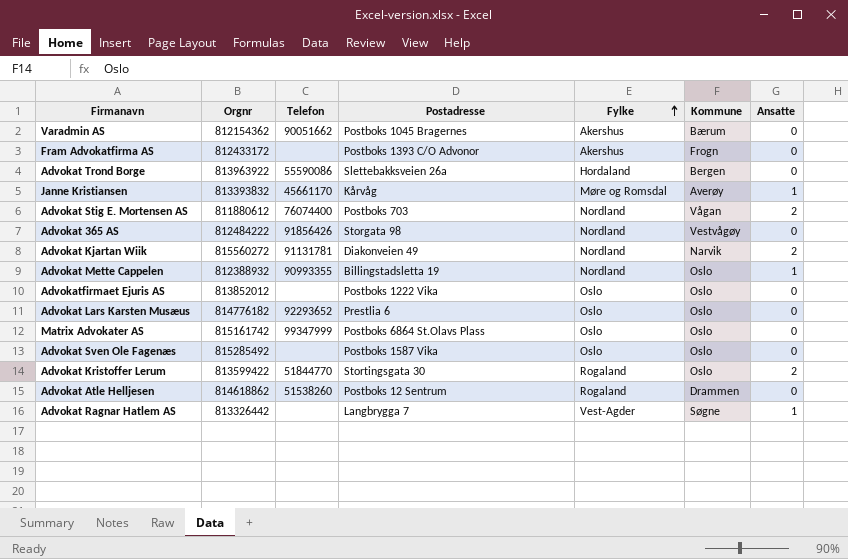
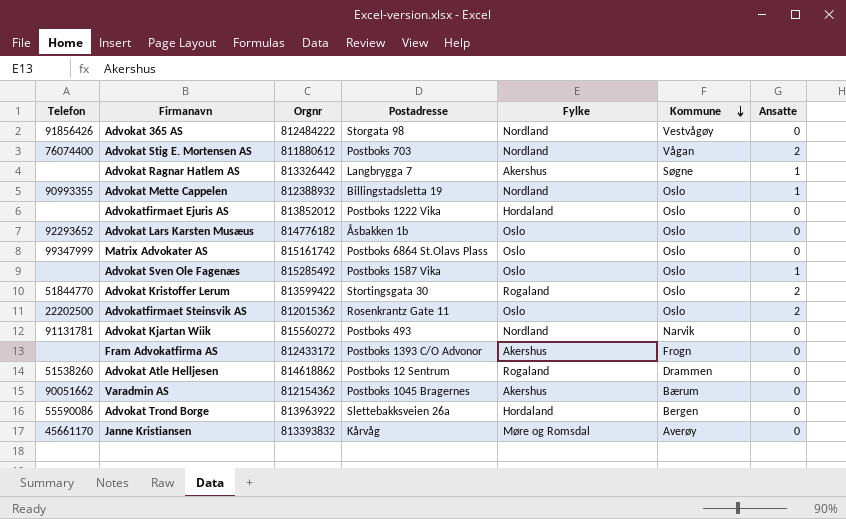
row order: Fylke ascending -> Kommune descending
column Telefon | position: 3 -> 1
Advokat Ragnar Hatlem AS | Fylke: Vest-Agder -> Akershus
Advokatfirmaet Ejuris AS | Fylke: Oslo -> Hordaland
Advokat Lars Karsten Musæus | Postadresse: Prestlia 6 -> Åsbakken 1b
Advokat Sven Ole Fagenæs | Ansatte: 0 -> 1
row Advokatfirmaet Steinsvik AS: none -> 22202500 | 812015362 | Rosenkrantz Gate 11 | Oslo | Oslo | 2
Advokat Kjartan Wiik | Postadresse: Diakonveien 49 -> Postboks 493
Advokat Kjartan Wiik | Ansatte: 2 -> 0
Janne Kristiansen | Ansatte: 1 -> 0

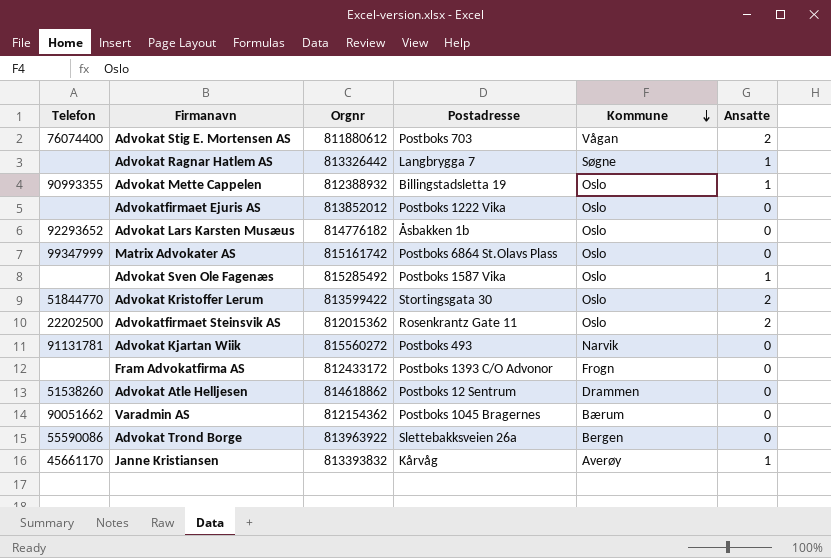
column Fylke | position: 5 -> none
row Advokat 365 AS: 91856426 | 812484222 | Storgata 98 | Nordland | Vestvågøy | 0 -> none
Janne Kristiansen | Ansatte: 0 -> 1

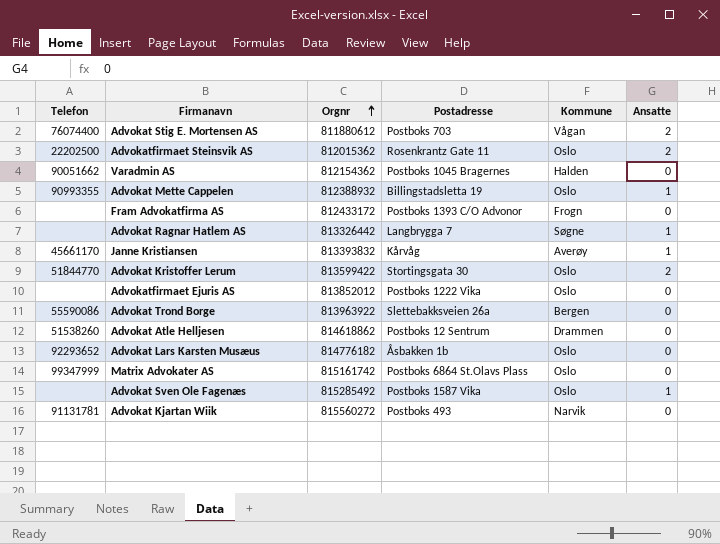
row order: Kommune descending -> Orgnr ascending
Varadmin AS | Kommune: Bærum -> Halden

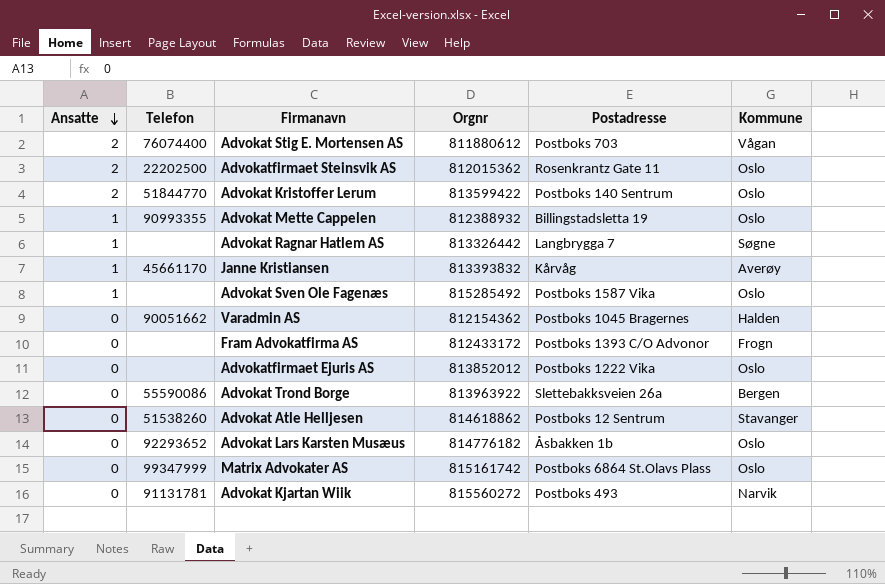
row order: Orgnr ascending -> Ansatte descending
column Ansatte | position: 6 -> 1
Advokat Kristoffer Lerum | Postadresse: Stortingsgata 30 -> Postboks 140 Sentrum
Advokat Atle Helljesen | Kommune: Drammen -> Stavanger

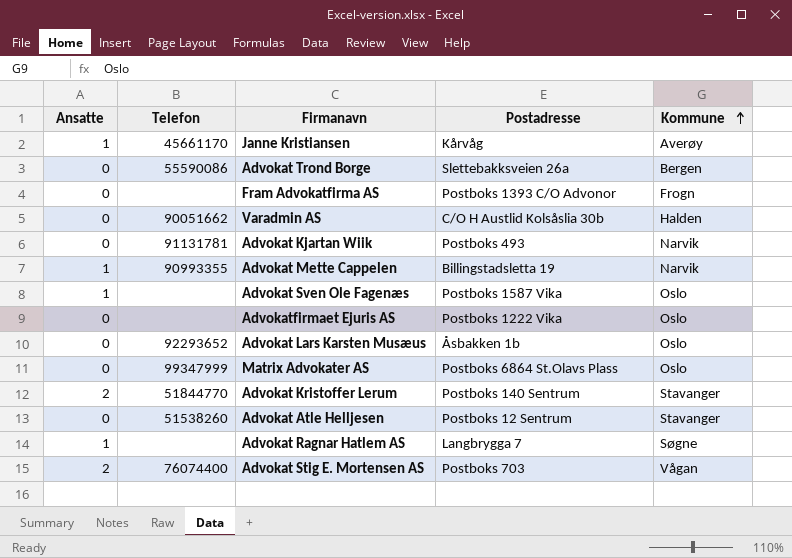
row order: Ansatte descending -> Kommune ascending
column Orgnr | position: 4 -> none
row Advokatfirmaet Steinsvik AS: 2 | 22202500 | 812015362 | Rosenkrantz Gate 11 | Oslo -> none
Varadmin AS | Postadresse: Postboks 1045 Bragernes -> C/O H Austlid Kolsåslia 30b
Advokat Mette Cappelen | Kommune: Oslo -> Narvik
Advokat Kristoffer Lerum | Kommune: Oslo -> Stavanger

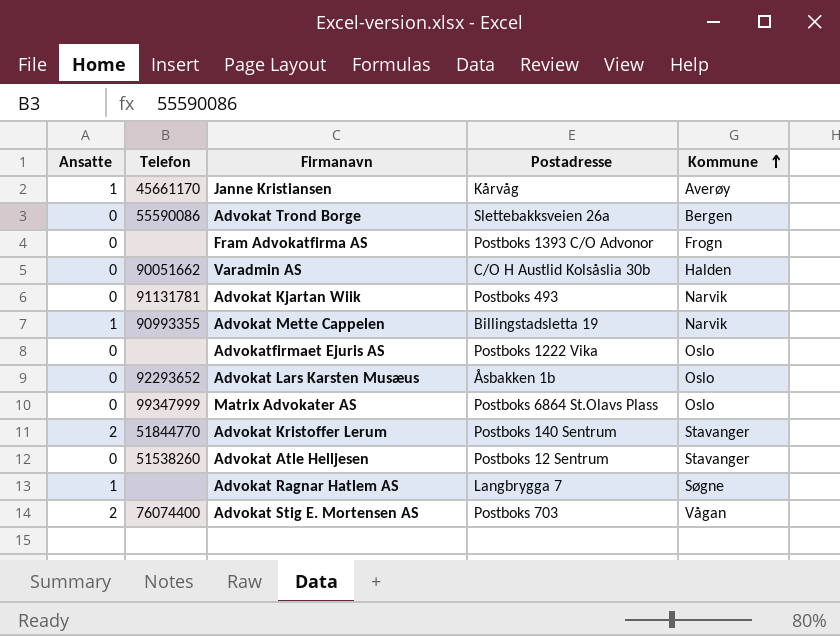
row Advokat Sven Ole Fagenæs: 1 | none | Postboks 1587 Vika | Oslo -> none

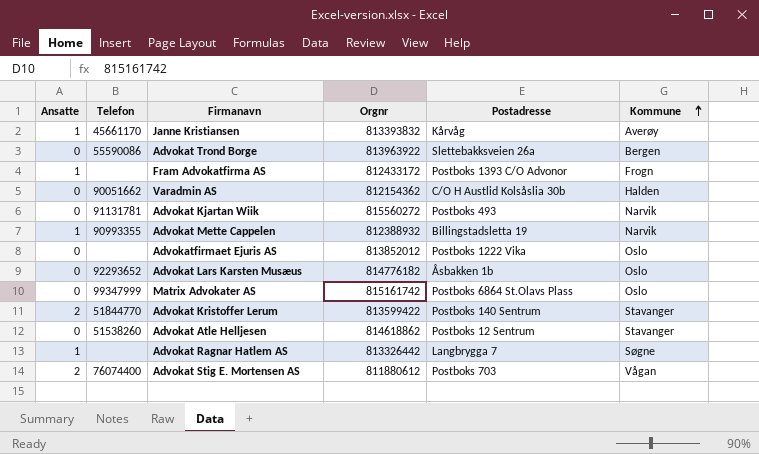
column Orgnr | position: none -> 4
Fram Advokatfirma AS | Ansatte: 0 -> 1

